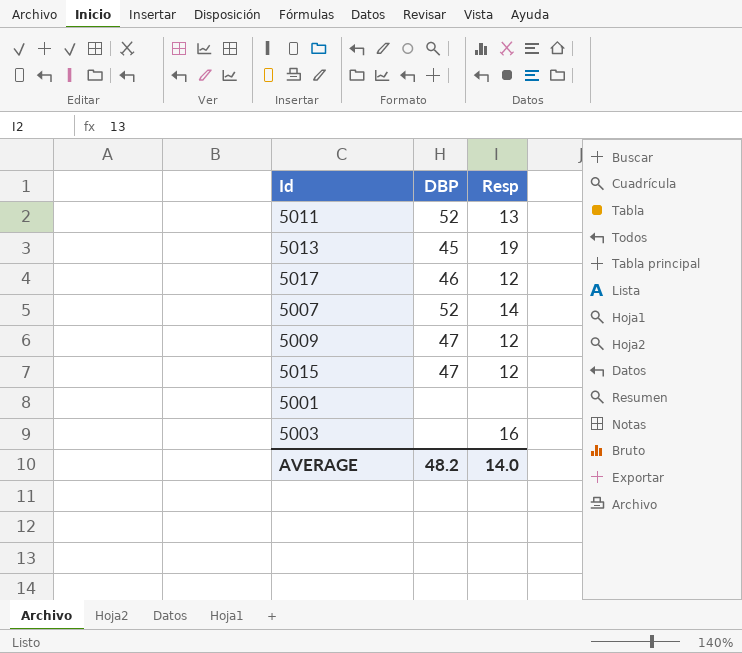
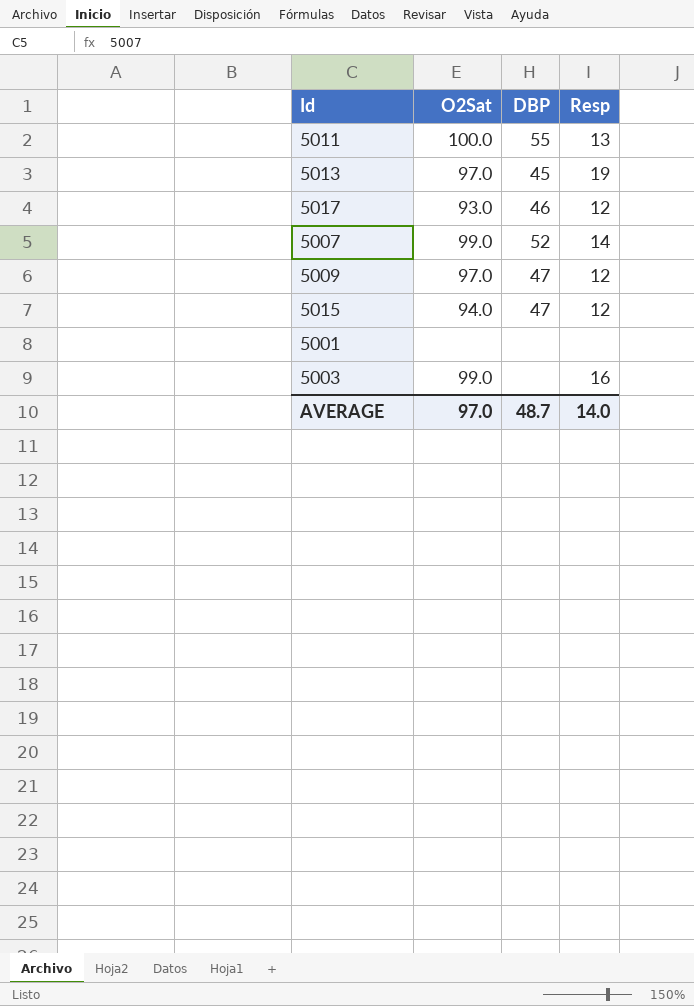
column O2Sat | position: none -> 2
5011 | DBP: 52 -> 55
AVERAGE | DBP: 48.2 -> 48.7

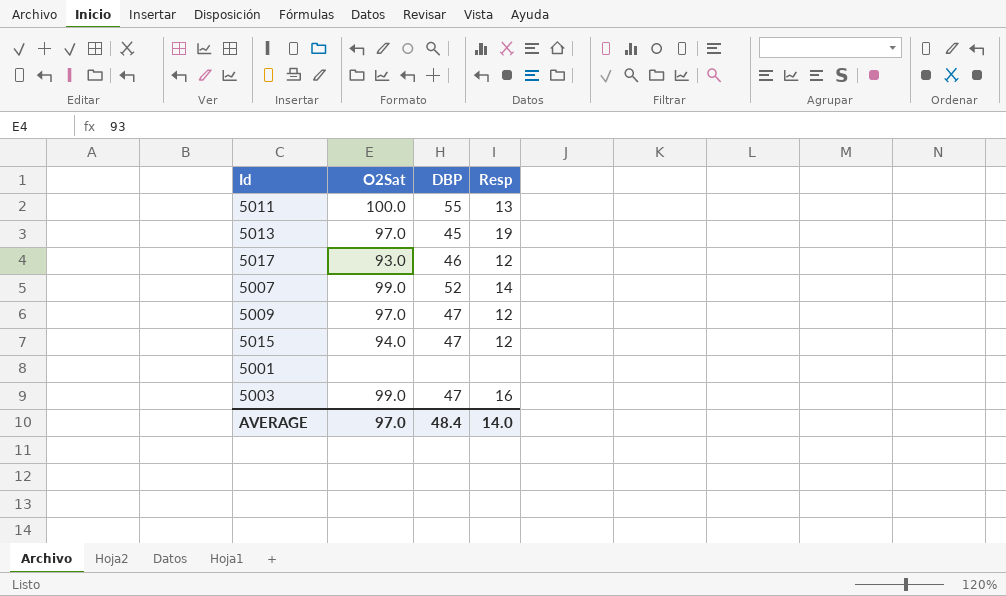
5003 | DBP: none -> 47
AVERAGE | DBP: 48.7 -> 48.4

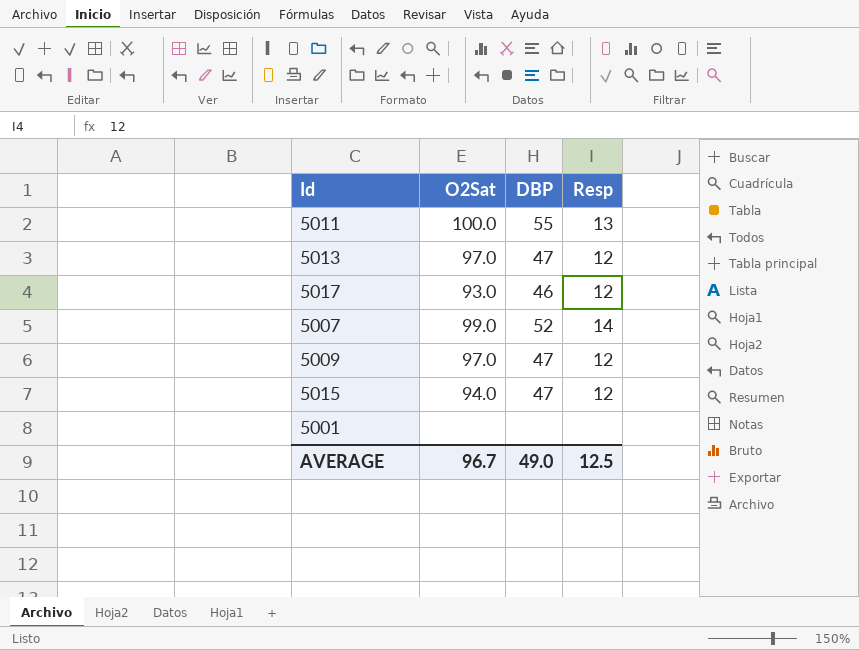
row 5003: 99.0 | 47 | 16 -> none
5013 | DBP: 45 -> 47
5013 | Resp: 19 -> 12
AVERAGE | O2Sat: 97.0 -> 96.7
AVERAGE | DBP: 48.4 -> 49.0
AVERAGE | Resp: 14.0 -> 12.5

